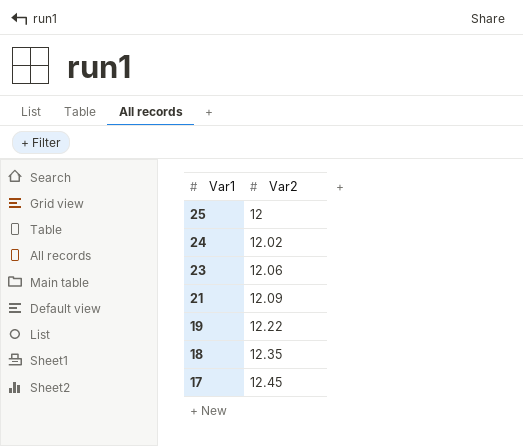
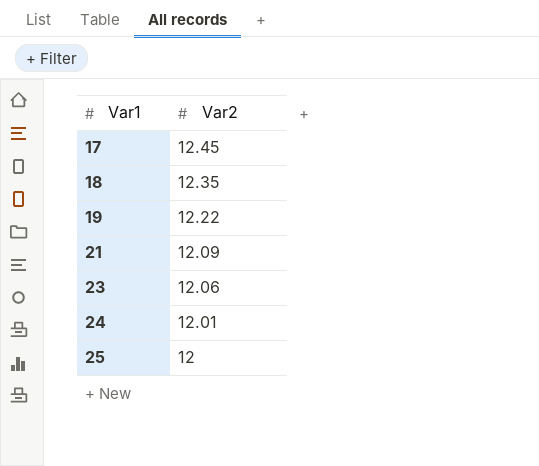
row order: Var1 descending -> Var1 ascending
24 | Var2: 12.02 -> 12.01

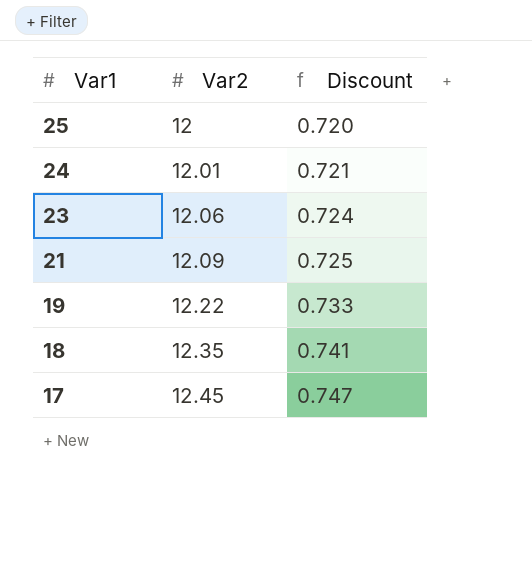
row order: Var1 ascending -> Var1 descending
column Discount | formula: none -> [Var2] * 0.06

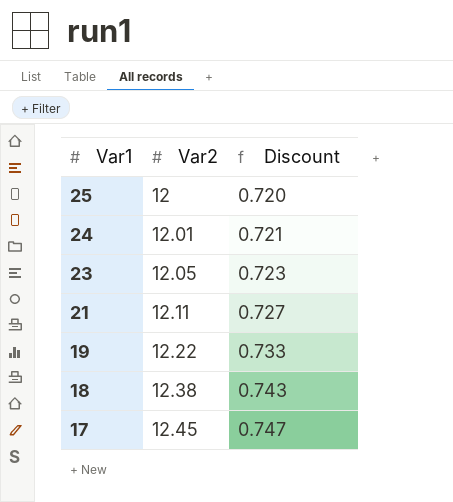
23 | Var2: 12.06 -> 12.05
23 | Discount: 0.724 -> 0.723
21 | Var2: 12.09 -> 12.11
21 | Discount: 0.725 -> 0.727
18 | Var2: 12.35 -> 12.38
18 | Discount: 0.741 -> 0.743

